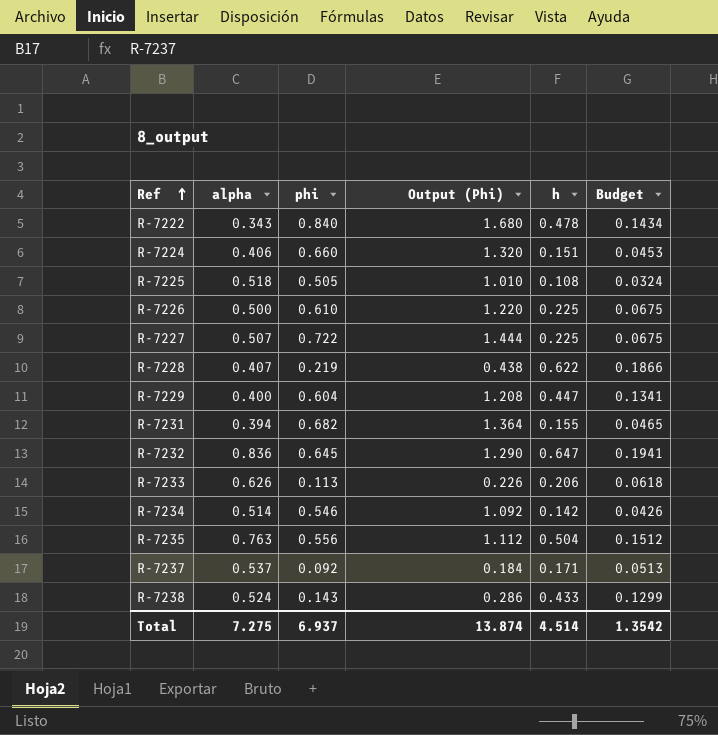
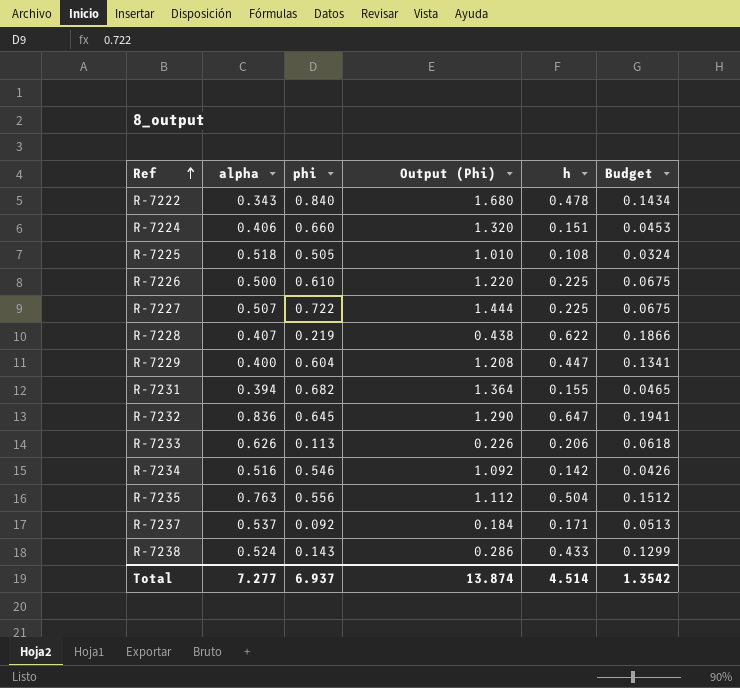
R-7234 | alpha: 0.514 -> 0.516
Total | alpha: 7.275 -> 7.277

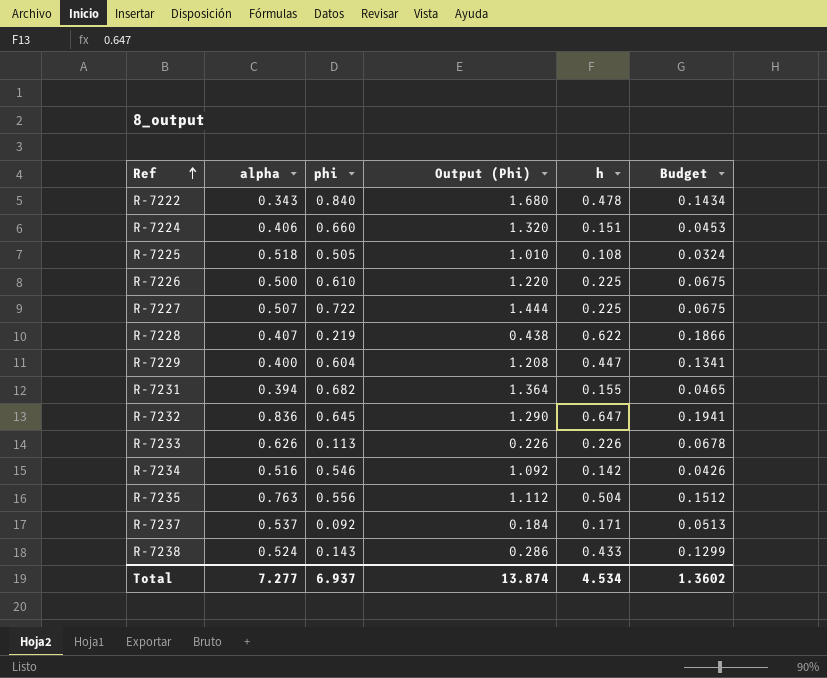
R-7233 | h: 0.206 -> 0.226
R-7233 | Budget: 0.0618 -> 0.0678
Total | h: 4.514 -> 4.534
Total | Budget: 1.3542 -> 1.3602

